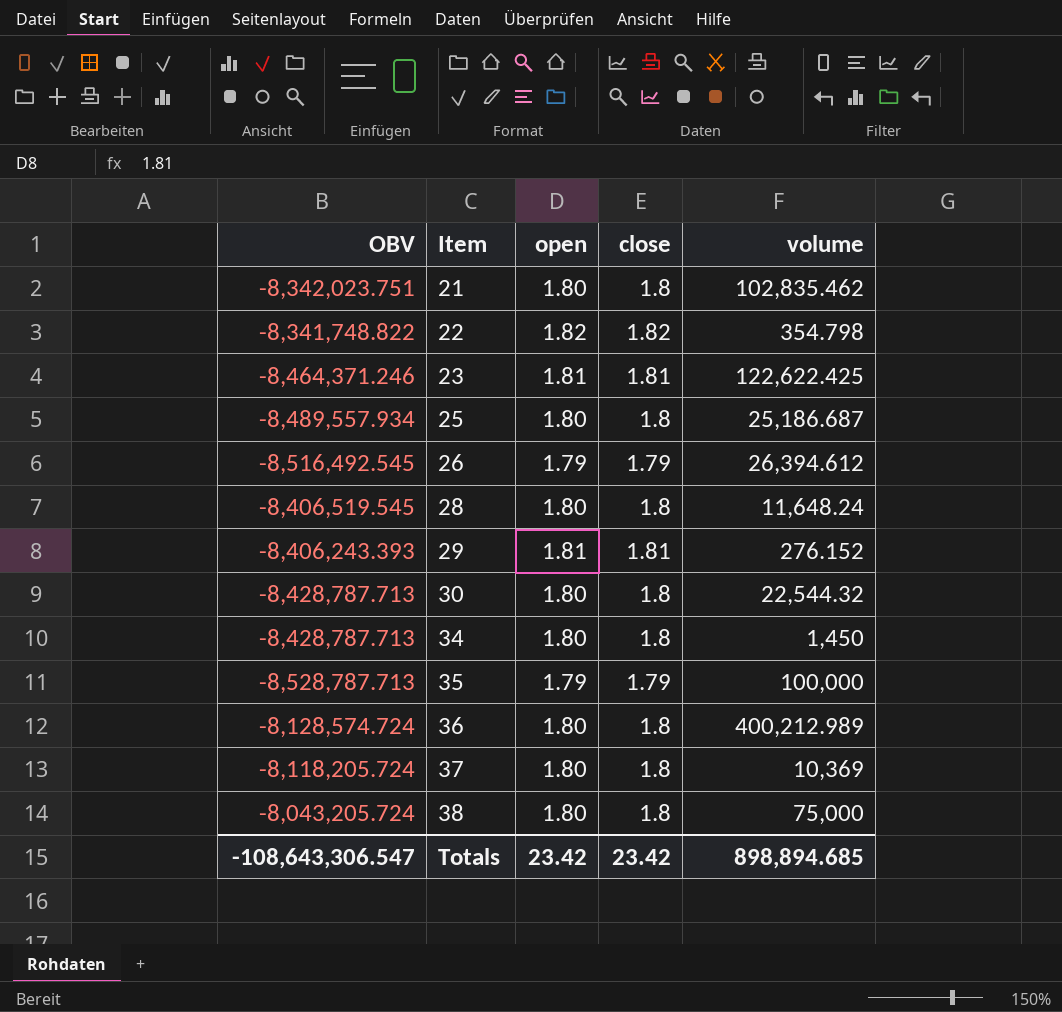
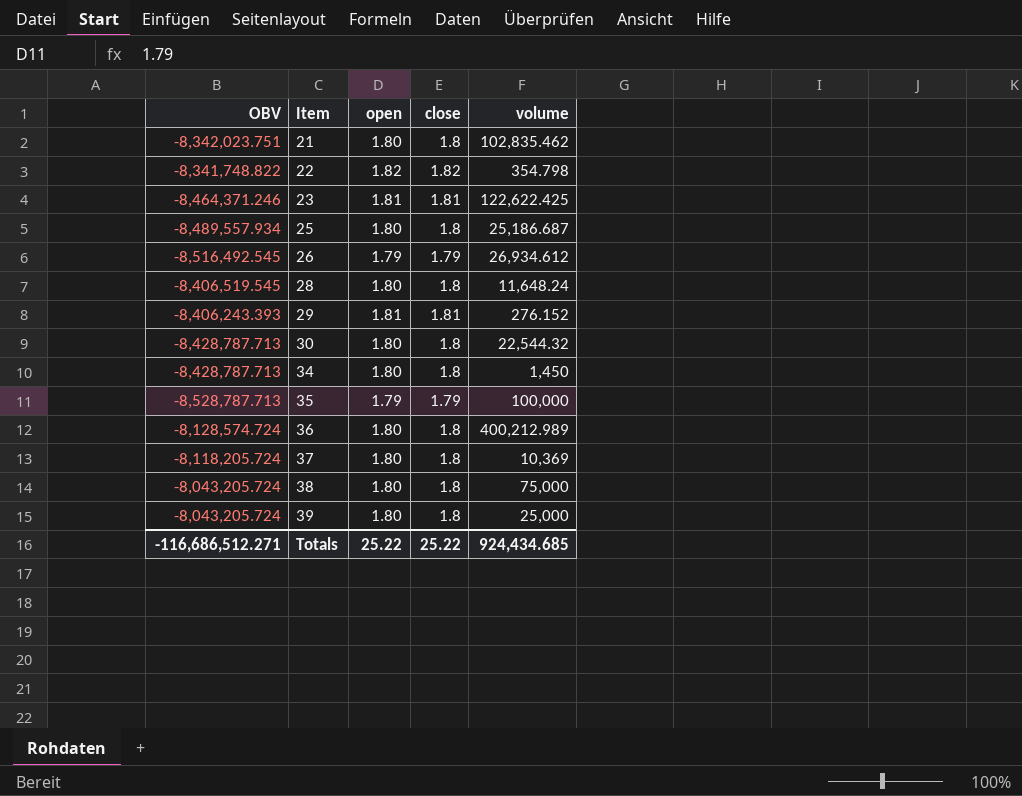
26 | volume: 26,394.612 -> 26,934.612
row 39: none -> -8,043,205.724 | 1.80 | 1.8 | 25,000
Totals | OBV: -108,643,306.547 -> -116,686,512.271
Totals | open: 23.42 -> 25.22
Totals | close: 23.42 -> 25.22
Totals | volume: 898,894.685 -> 924,434.685

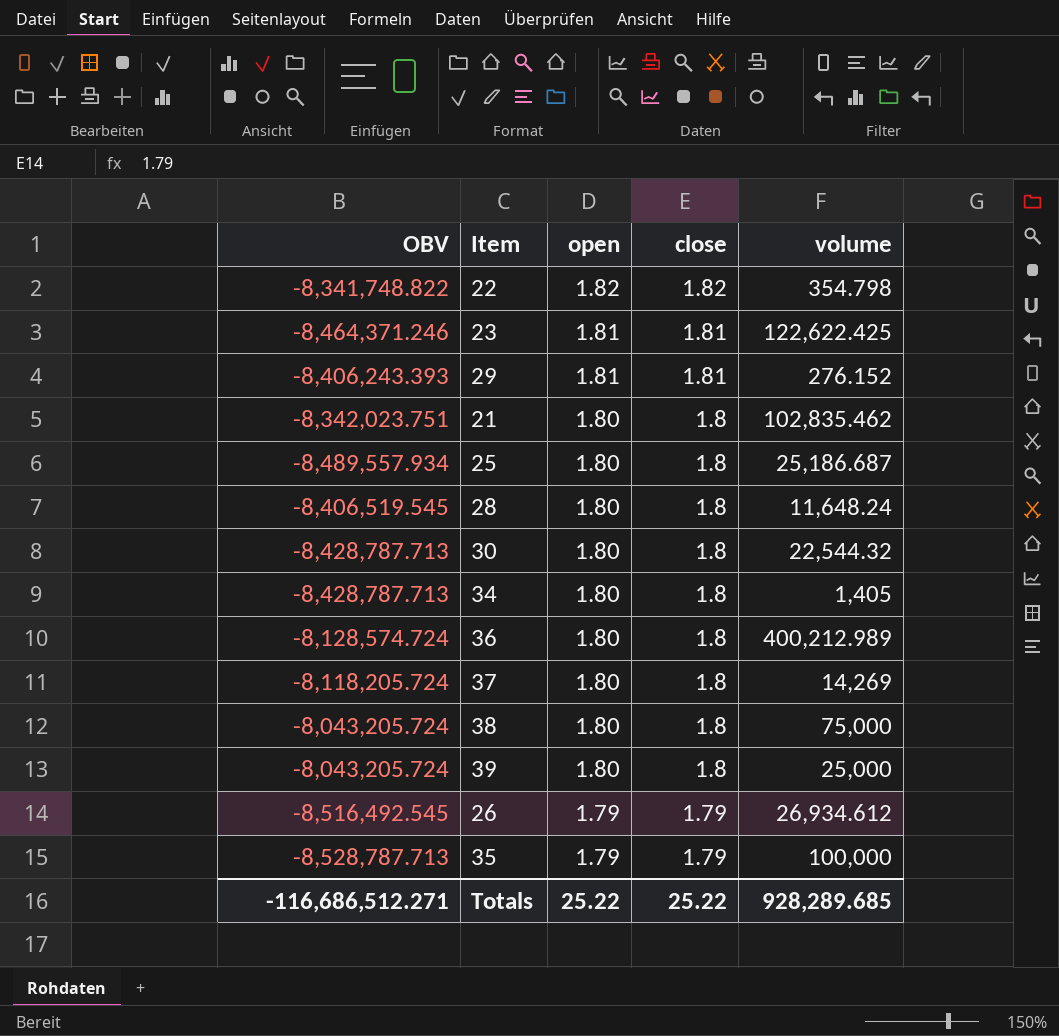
row order: Item ascending -> open descending
34 | volume: 1,450 -> 1,405
37 | volume: 10,369 -> 14,269
Totals | volume: 924,434.685 -> 928,289.685

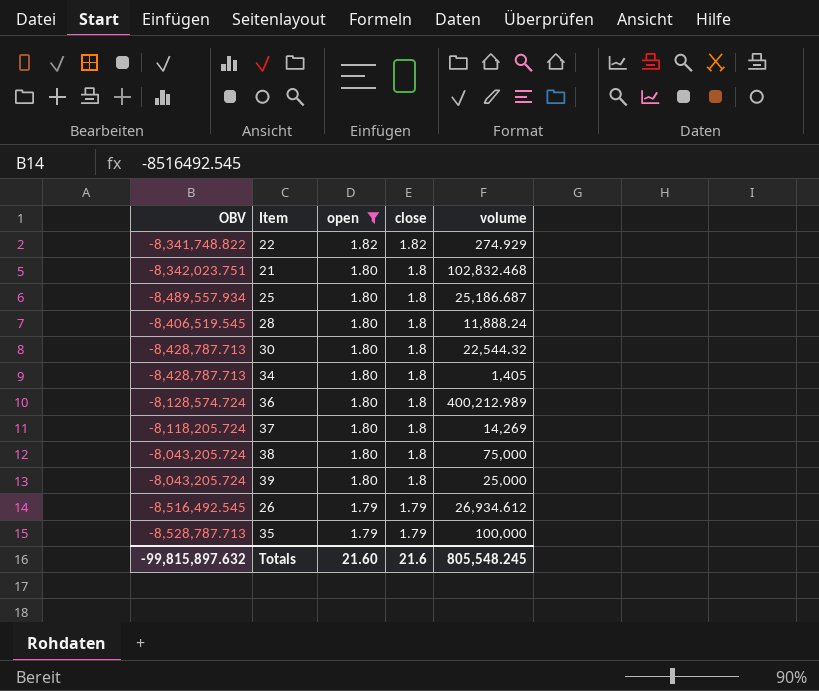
filter: none -> open != 1.81
22 | volume: 354.798 -> 274.929
21 | volume: 102,835.462 -> 102,832.468
28 | volume: 11,648.24 -> 11,888.24
Totals | OBV: -116,686,512.271 -> -99,815,897.632
Totals | open: 25.22 -> 21.60
Totals | close: 25.22 -> 21.6
Totals | volume: 928,289.685 -> 805,548.245

